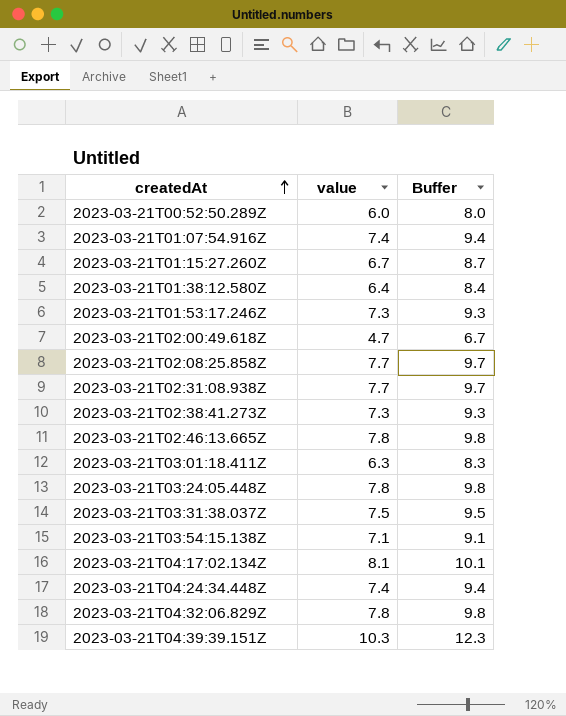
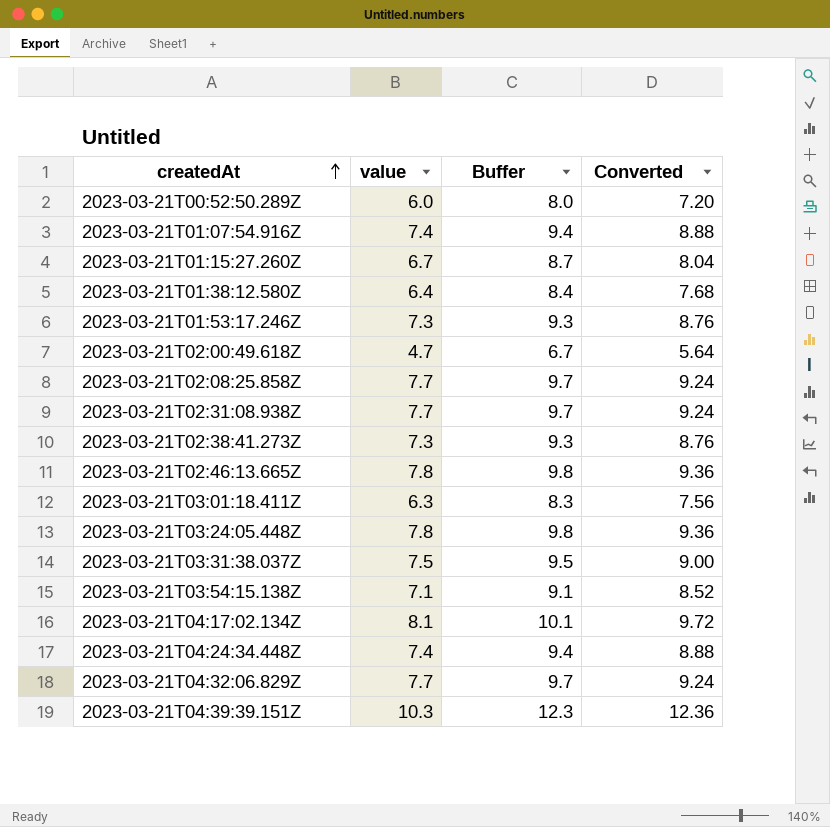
column Converted | formula: none -> [value] * 1.2
2023-03-21T04:32:06.829Z | value: 7.8 -> 7.7
2023-03-21T04:32:06.829Z | Buffer: 9.8 -> 9.7

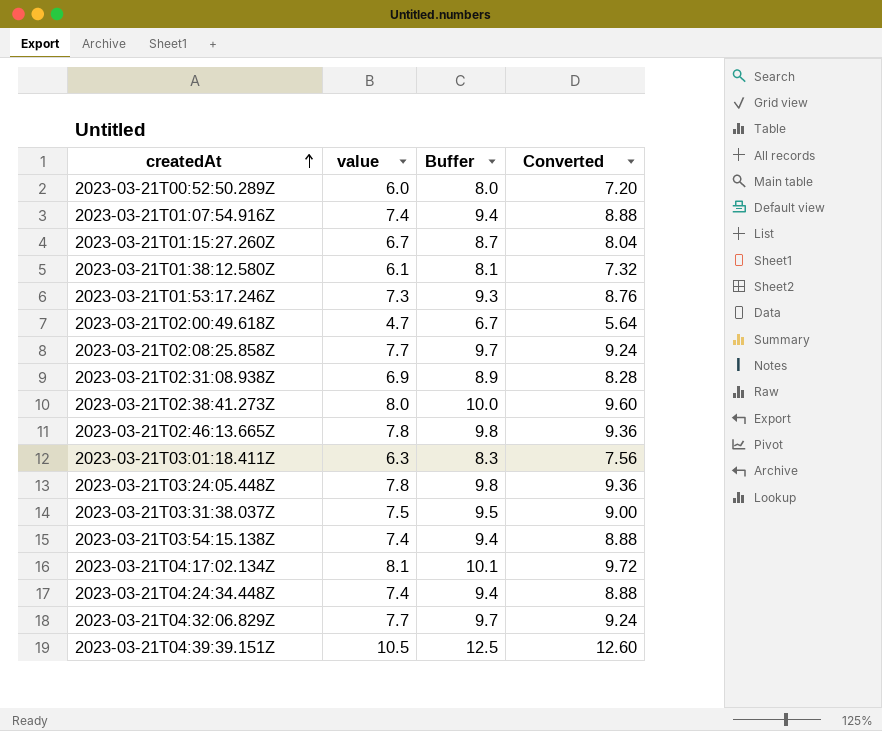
2023-03-21T01:38:12.580Z | value: 6.4 -> 6.1
2023-03-21T01:38:12.580Z | Buffer: 8.4 -> 8.1
2023-03-21T01:38:12.580Z | Converted: 7.68 -> 7.32
2023-03-21T02:31:08.938Z | value: 7.7 -> 6.9
2023-03-21T02:31:08.938Z | Buffer: 9.7 -> 8.9
2023-03-21T02:31:08.938Z | Converted: 9.24 -> 8.28
2023-03-21T02:38:41.273Z | value: 7.3 -> 8.0
2023-03-21T02:38:41.273Z | Buffer: 9.3 -> 10.0
2023-03-21T02:38:41.273Z | Converted: 8.76 -> 9.60
2023-03-21T03:54:15.138Z | value: 7.1 -> 7.4
2023-03-21T03:54:15.138Z | Buffer: 9.1 -> 9.4
2023-03-21T03:54:15.138Z | Converted: 8.52 -> 8.88
2023-03-21T04:39:39.151Z | value: 10.3 -> 10.5
2023-03-21T04:39:39.151Z | Buffer: 12.3 -> 12.5
2023-03-21T04:39:39.151Z | Converted: 12.36 -> 12.60

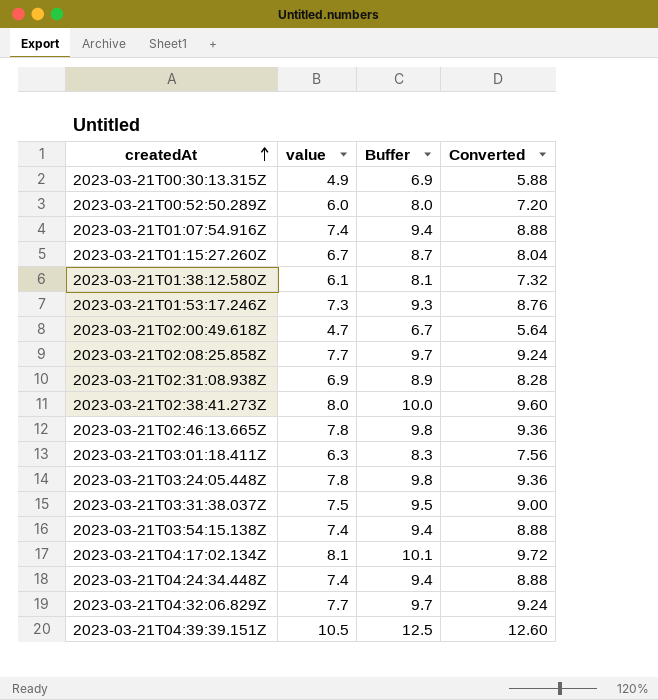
row 2023-03-21T00:30:13.315Z: none -> 4.9 | 6.9 | 5.88

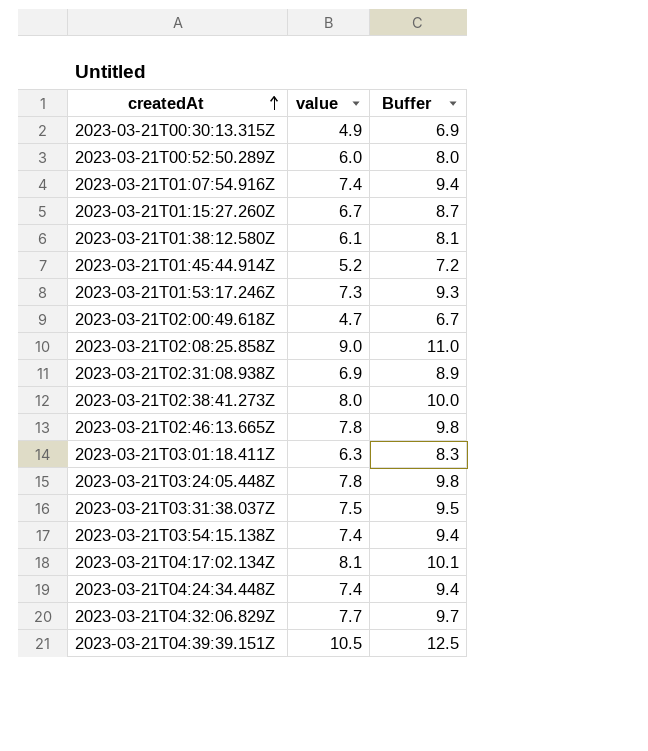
column Converted | formula: [value] * 1.2 -> none
row 2023-03-21T01:45:44.914Z: none -> 5.2 | 7.2
2023-03-21T02:08:25.858Z | value: 7.7 -> 9.0
2023-03-21T02:08:25.858Z | Buffer: 9.7 -> 11.0

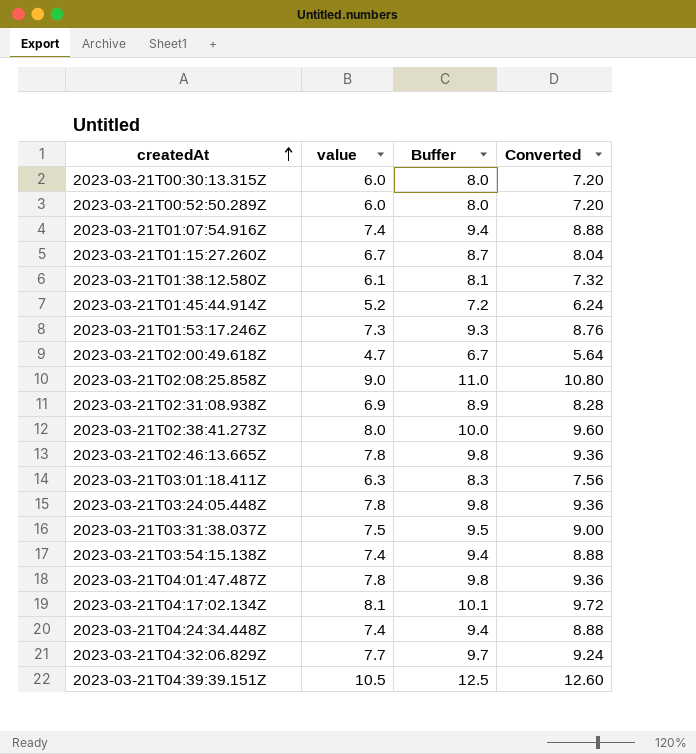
column Converted | formula: none -> [value] * 1.2
2023-03-21T00:30:13.315Z | value: 4.9 -> 6.0
2023-03-21T00:30:13.315Z | Buffer: 6.9 -> 8.0
row 2023-03-21T04:01:47.487Z: none -> 7.8 | 9.8 | 9.36

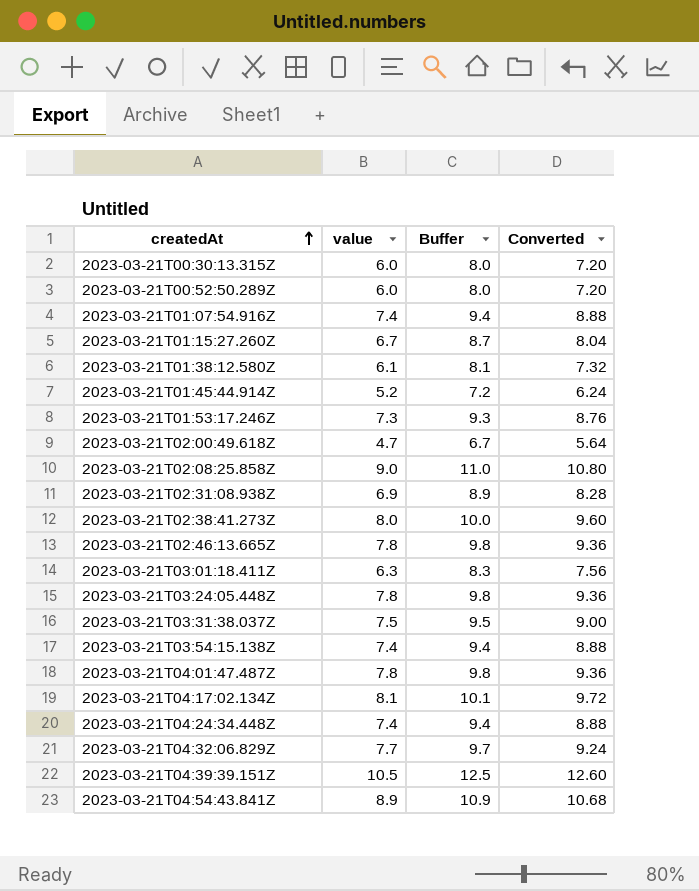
row 2023-03-21T04:54:43.841Z: none -> 8.9 | 10.9 | 10.68

